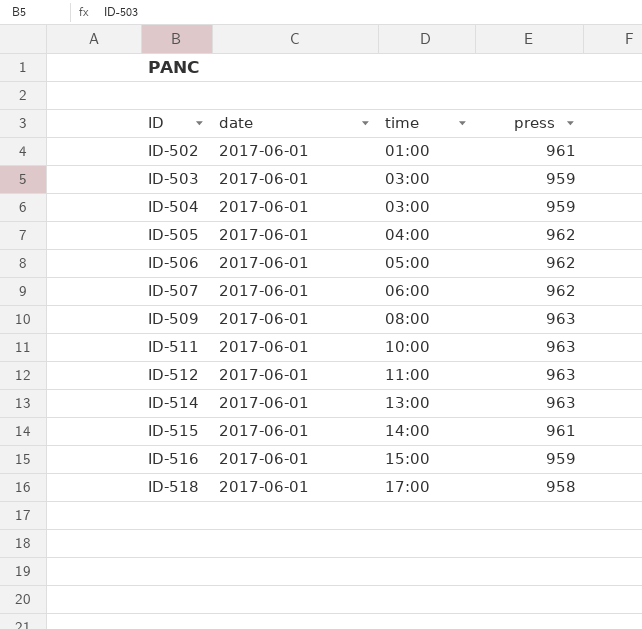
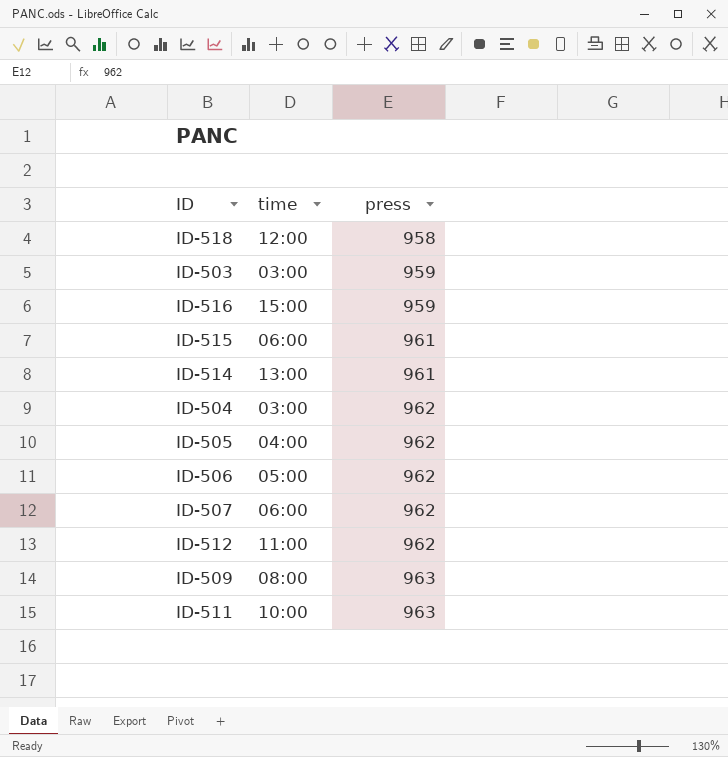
row order: ID ascending -> press ascending
column date | position: 2 -> none
row ID-502: 2017-06-01 | 01:00 | 961 -> none
ID-518 | time: 17:00 -> 12:00
ID-515 | time: 14:00 -> 06:00
ID-514 | press: 963 -> 961
ID-504 | press: 959 -> 962
ID-512 | press: 963 -> 962

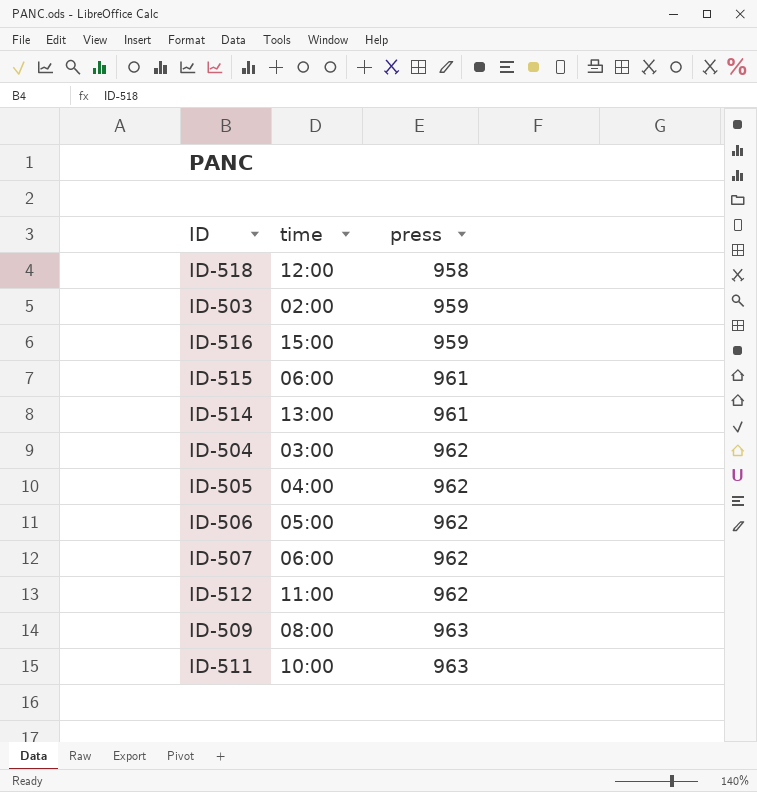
ID-503 | time: 03:00 -> 02:00

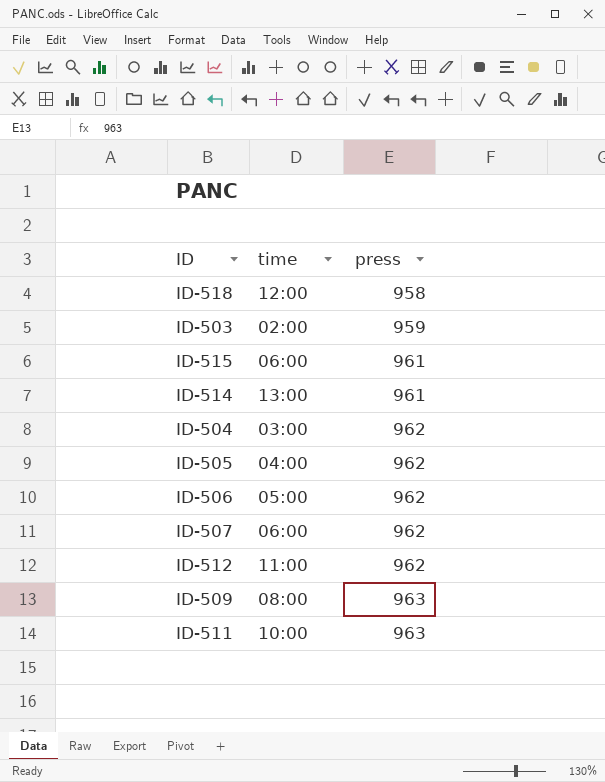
row ID-516: 15:00 | 959 -> none

